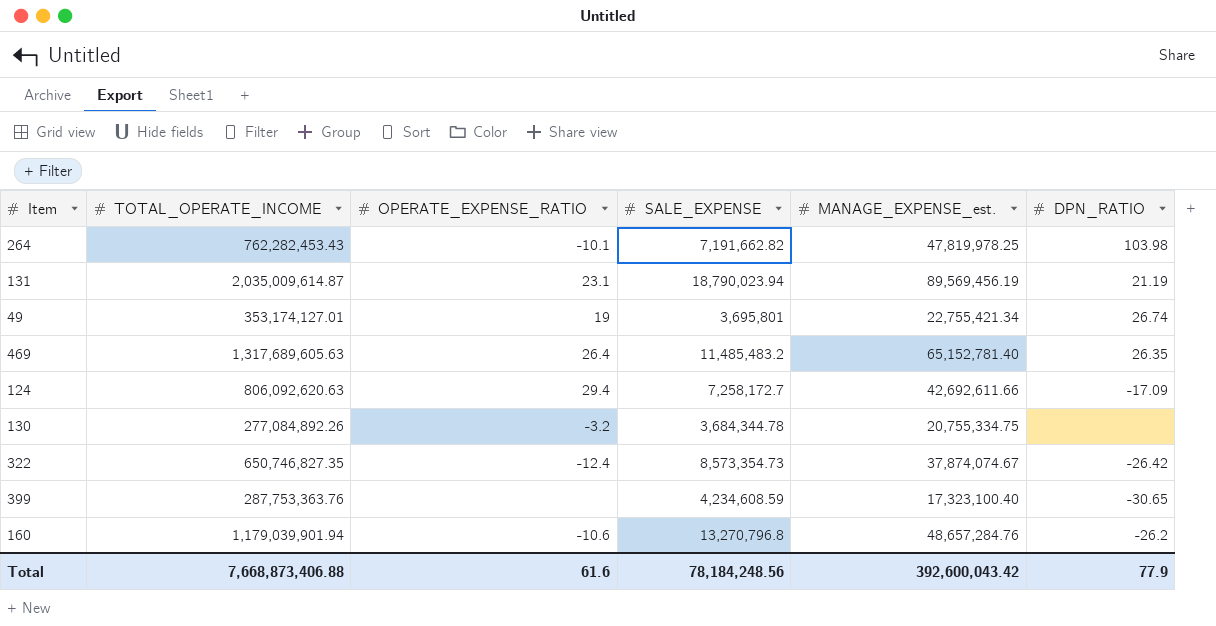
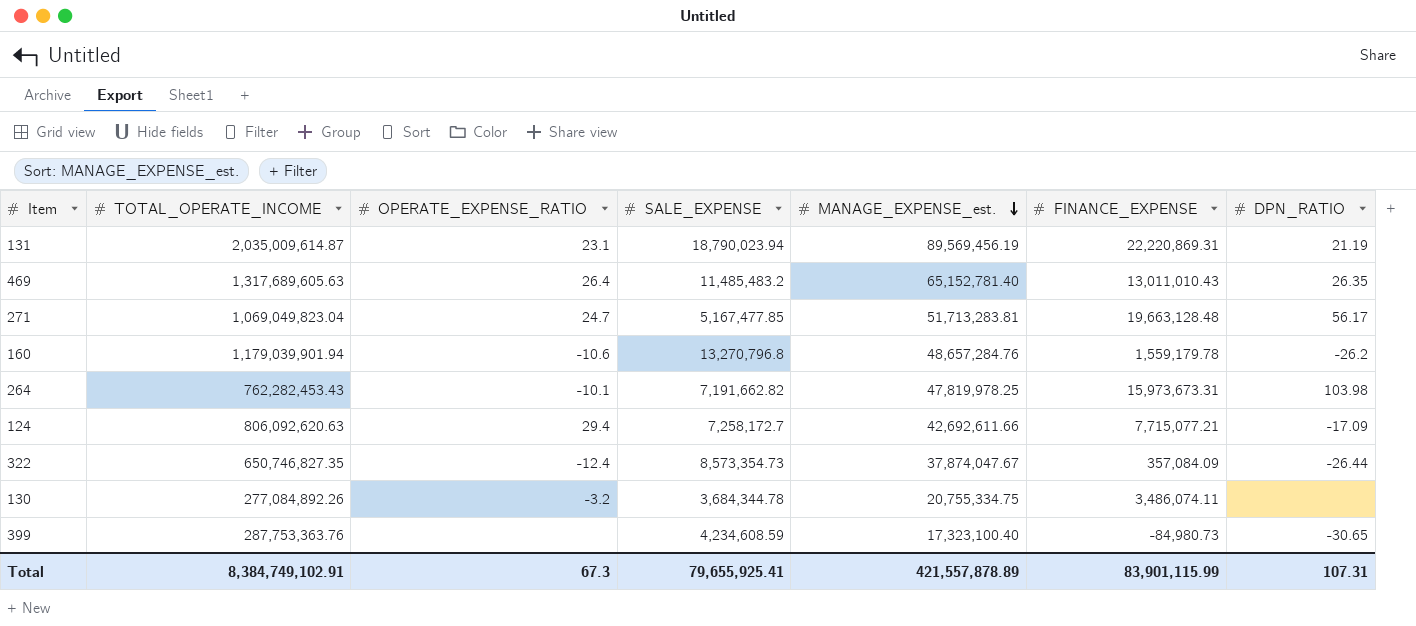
row order: none -> MANAGE_EXPENSE_est. descending
column FINANCE_EXPENSE | position: none -> 6
row 49: 353,174,127.01 | 19 | 3,695,801 | 22,755,421.34 | 26.74 -> none
row 271: none -> 1,069,049,823.04 | 24.7 | 5,167,477.85 | 51,713,283.81 | 19,663,128.48 | 56.17
322 | MANAGE_EXPENSE_est.: 37,874,074.67 -> 37,874,047.67
322 | DPN_RATIO: -26.42 -> -26.44
Total | TOTAL_OPERATE_INCOME: 7,668,873,406.88 -> 8,384,749,102.91
Total | OPERATE_EXPENSE_RATIO: 61.6 -> 67.3
Total | SALE_EXPENSE: 78,184,248.56 -> 79,655,925.41
Total | MANAGE_EXPENSE_est.: 392,600,043.42 -> 421,557,878.89
Total | DPN_RATIO: 77.9 -> 107.31

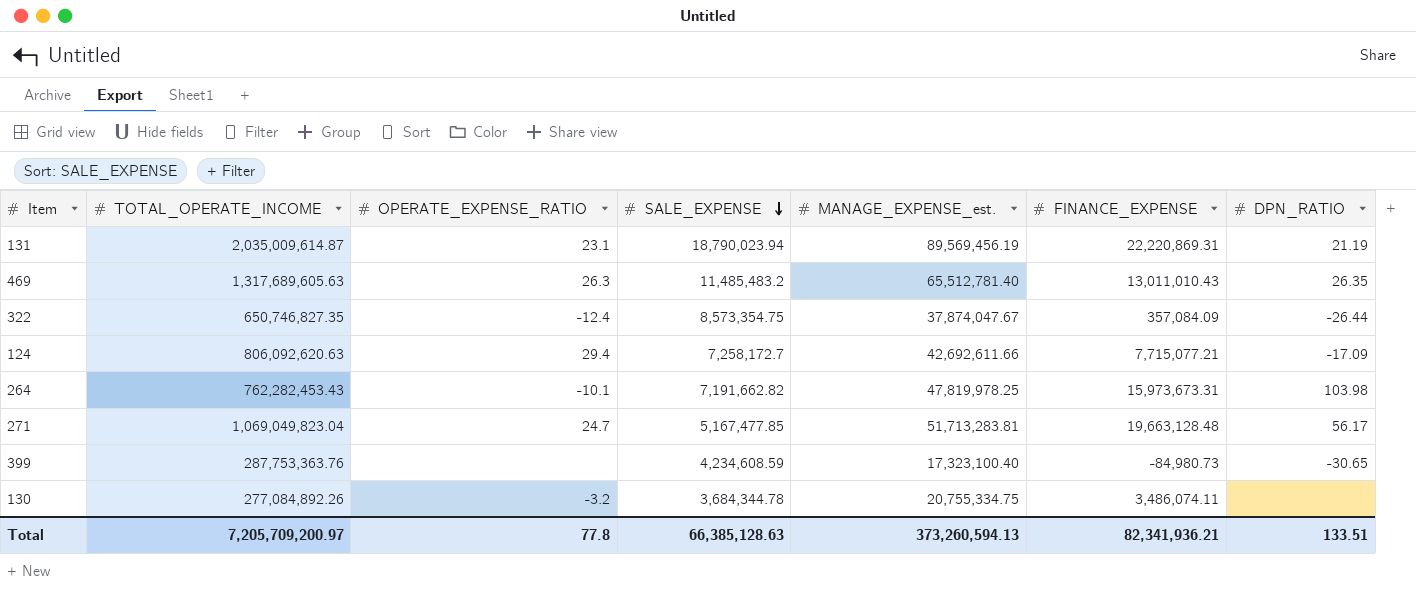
row order: MANAGE_EXPENSE_est. descending -> SALE_EXPENSE descending
row 160: 1,179,039,901.94 | -10.6 | 13,270,796.8 | 48,657,284.76 | 1,559,179.78 | -26.2 -> none
469 | OPERATE_EXPENSE_RATIO: 26.4 -> 26.3
469 | MANAGE_EXPENSE_est.: 65,152,781.40 -> 65,512,781.40
322 | SALE_EXPENSE: 8,573,354.73 -> 8,573,354.75
Total | TOTAL_OPERATE_INCOME: 8,384,749,102.91 -> 7,205,709,200.97
Total | OPERATE_EXPENSE_RATIO: 67.3 -> 77.8
Total | SALE_EXPENSE: 79,655,925.41 -> 66,385,128.63
Total | MANAGE_EXPENSE_est.: 421,557,878.89 -> 373,260,594.13
Total | FINANCE_EXPENSE: 83,901,115.99 -> 82,341,936.21
Total | DPN_RATIO: 107.31 -> 133.51

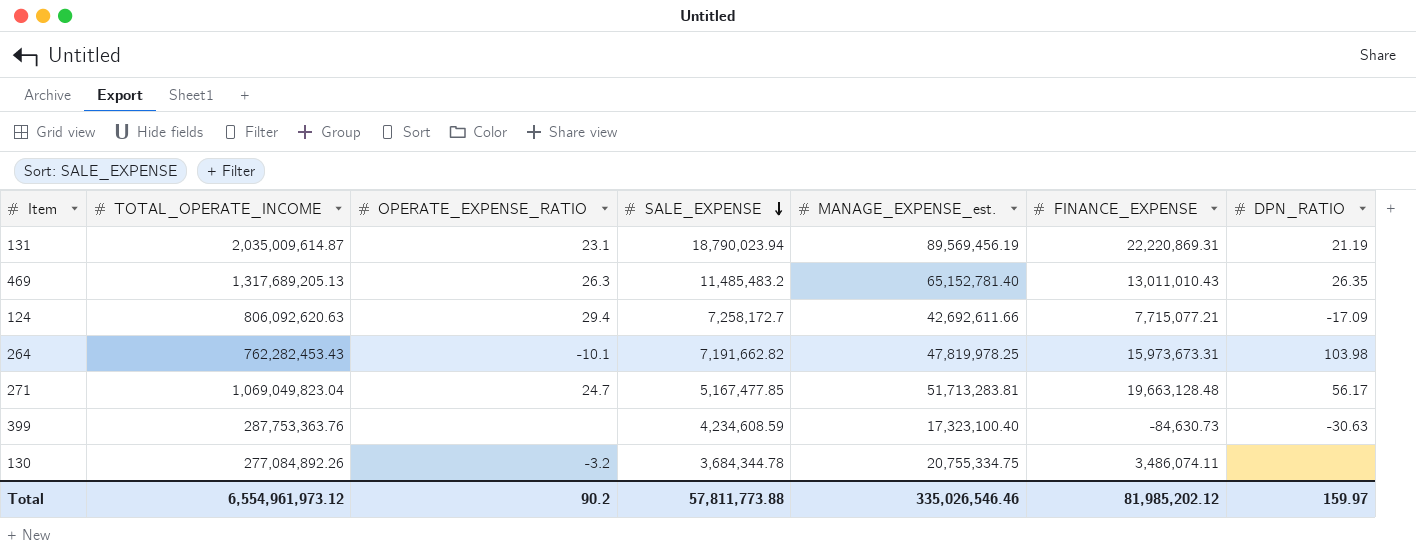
row 322: 650,746,827.35 | -12.4 | 8,573,354.75 | 37,874,047.67 | 357,084.09 | -26.44 -> none
469 | TOTAL_OPERATE_INCOME: 1,317,689,605.63 -> 1,317,689,205.13
469 | MANAGE_EXPENSE_est.: 65,512,781.40 -> 65,152,781.40
399 | FINANCE_EXPENSE: -84,980.73 -> -84,630.73
399 | DPN_RATIO: -30.65 -> -30.63
Total | TOTAL_OPERATE_INCOME: 7,205,709,200.97 -> 6,554,961,973.12
Total | OPERATE_EXPENSE_RATIO: 77.8 -> 90.2
Total | SALE_EXPENSE: 66,385,128.63 -> 57,811,773.88
Total | MANAGE_EXPENSE_est.: 373,260,594.13 -> 335,026,546.46
Total | FINANCE_EXPENSE: 82,341,936.21 -> 81,985,202.12
Total | DPN_RATIO: 133.51 -> 159.97

